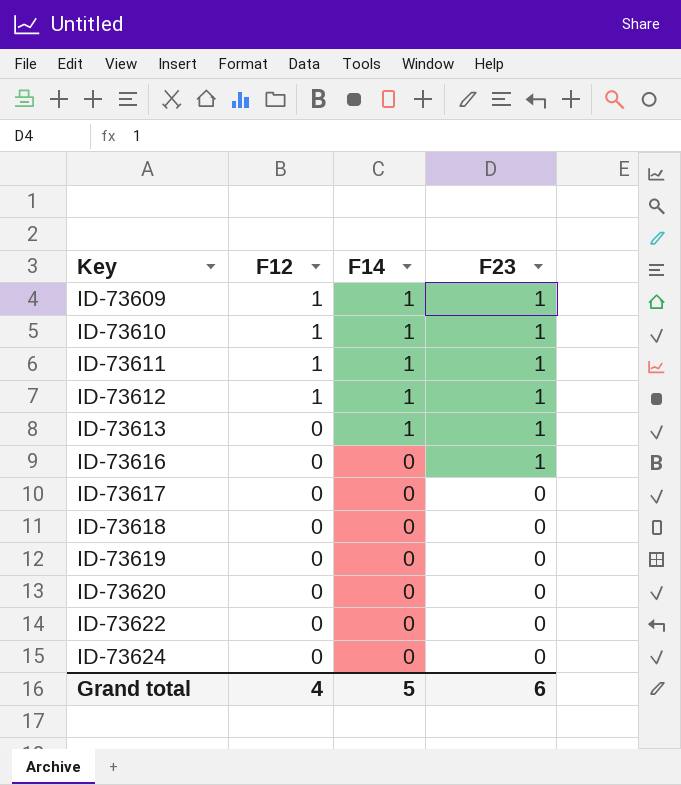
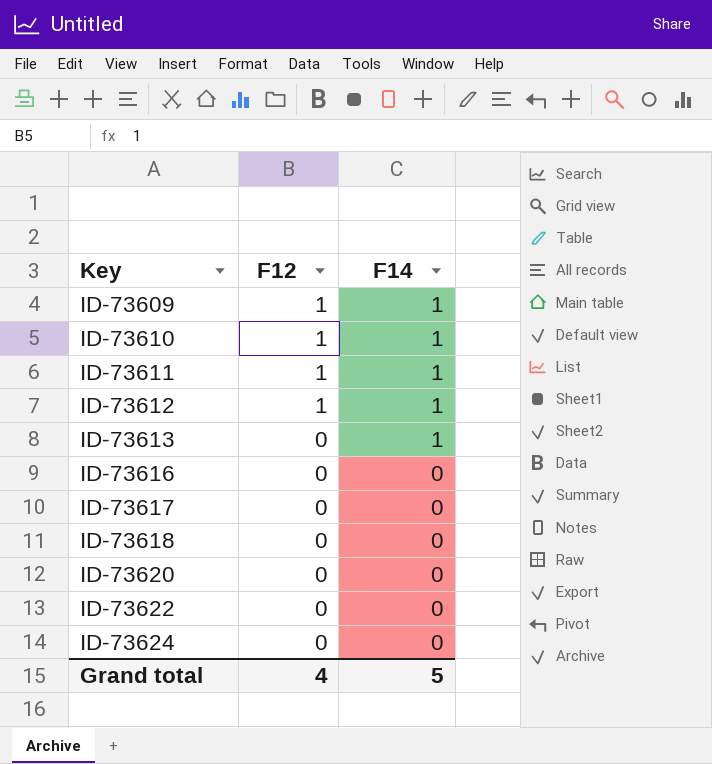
column F23 | position: 4 -> none
row ID-73619: 0 | 0 | 0 -> none

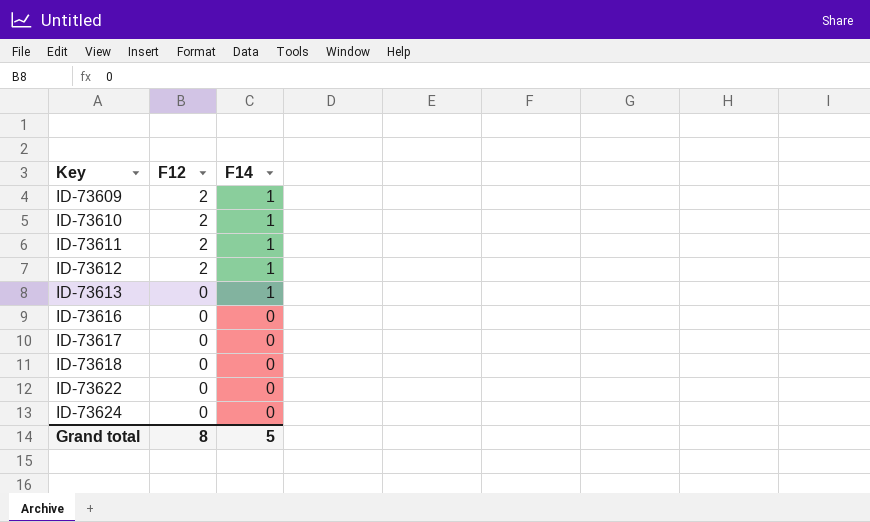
row ID-73620: 0 | 0 -> none
ID-73609 | F12: 1 -> 2
ID-73610 | F12: 1 -> 2
ID-73611 | F12: 1 -> 2
ID-73612 | F12: 1 -> 2
Grand total | F12: 4 -> 8

